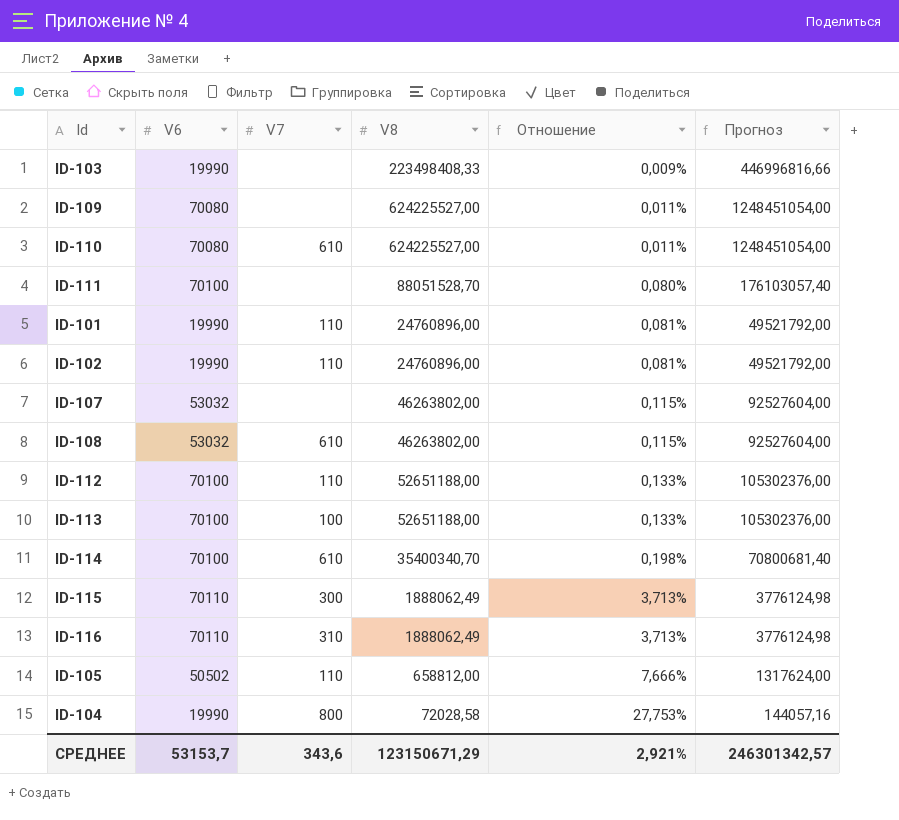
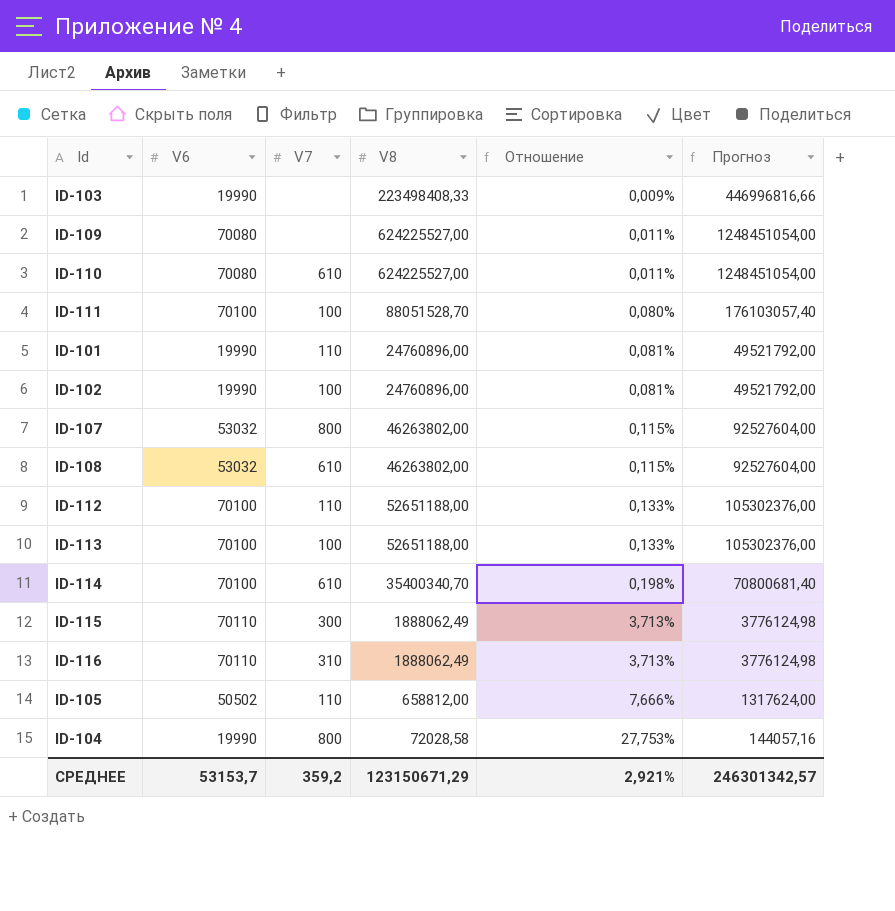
ID-111 | V7: none -> 100
ID-102 | V7: 110 -> 100
ID-107 | V7: none -> 800
СРЕДНЕЕ | V7: 343,6 -> 359,2

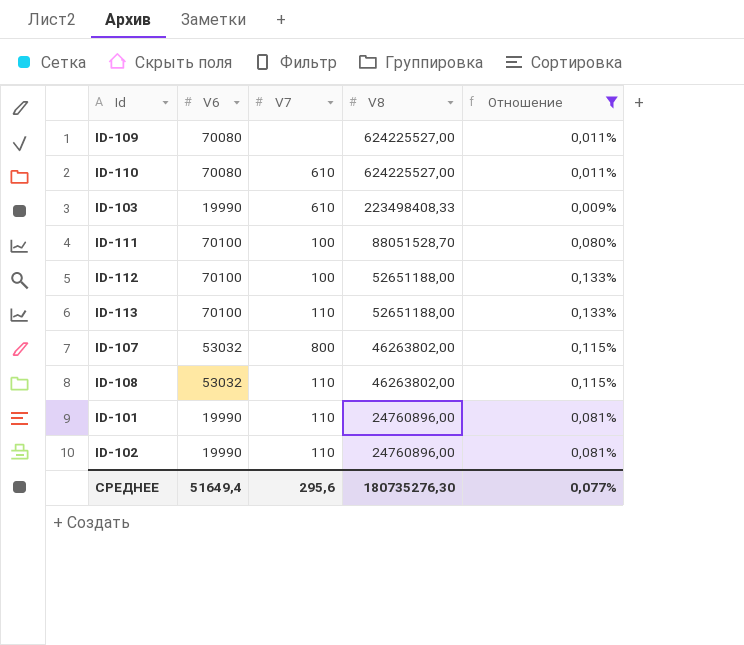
filter: none -> Отношение <= 0,133%
row order: Отношение ascending -> V8 descending
column Прогноз | formula: [V8] * 2 -> none
ID-103 | V7: none -> 610
ID-112 | V7: 110 -> 100
ID-113 | V7: 100 -> 110
ID-108 | V7: 610 -> 110
ID-102 | V7: 100 -> 110
СРЕДНЕЕ | V6: 53153,7 -> 51649,4
СРЕДНЕЕ | V7: 359,2 -> 295,6
СРЕДНЕЕ | V8: 123150671,29 -> 180735276,30
СРЕДНЕЕ | Отношение: 2,921% -> 0,077%

